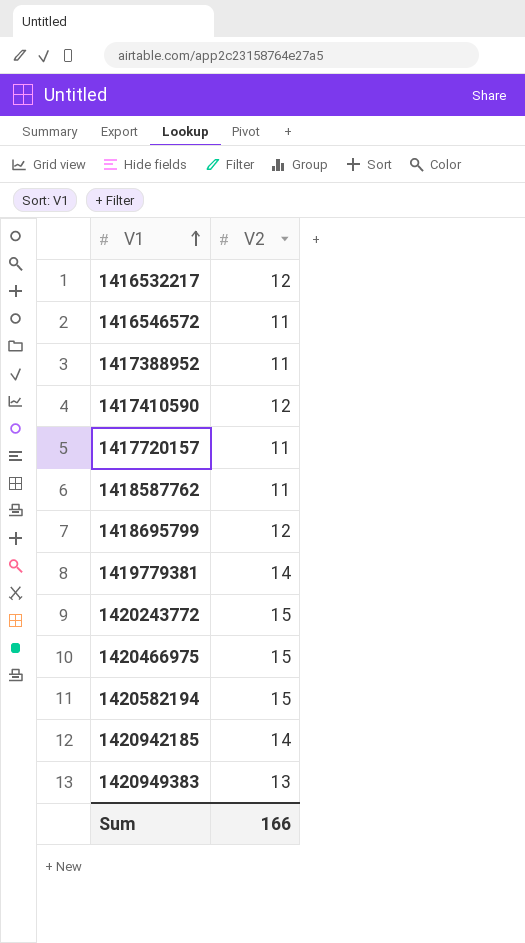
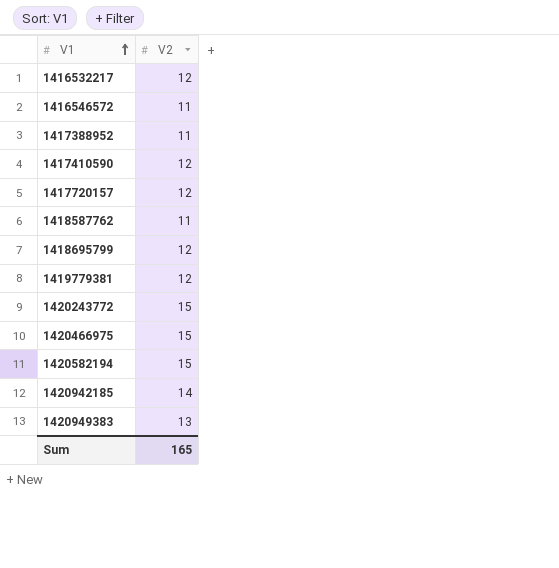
1417720157 | V2: 11 -> 12
1419779381 | V2: 14 -> 12
Sum | V2: 166 -> 165

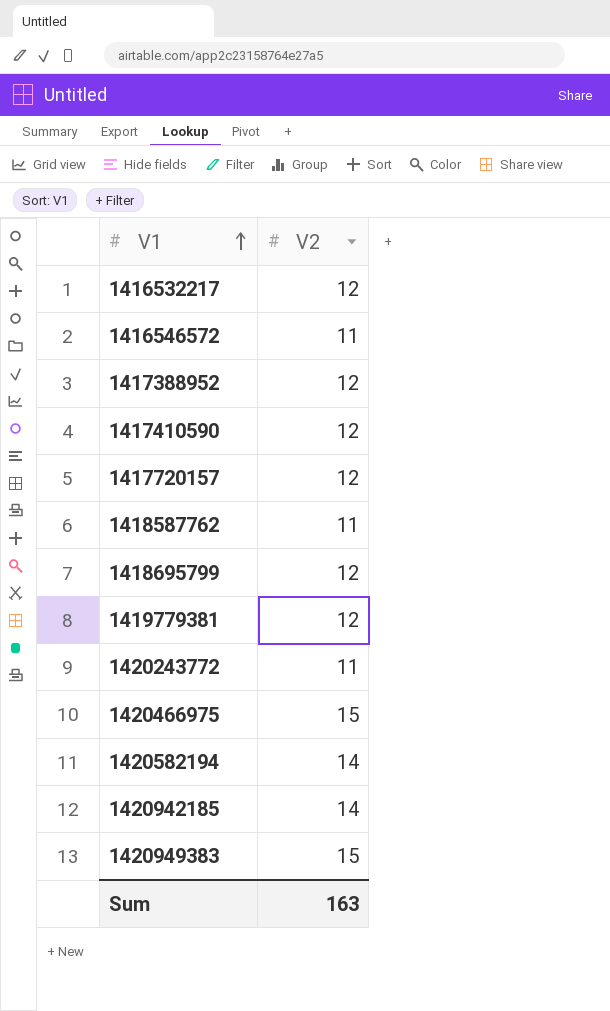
1417388952 | V2: 11 -> 12
1420243772 | V2: 15 -> 11
1420582194 | V2: 15 -> 14
1420949383 | V2: 13 -> 15
Sum | V2: 165 -> 163

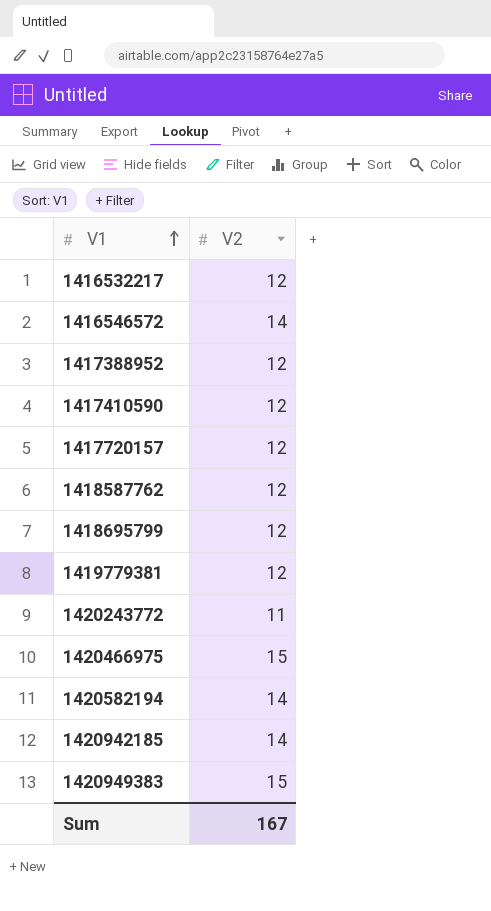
1416546572 | V2: 11 -> 14
1418587762 | V2: 11 -> 12
Sum | V2: 163 -> 167

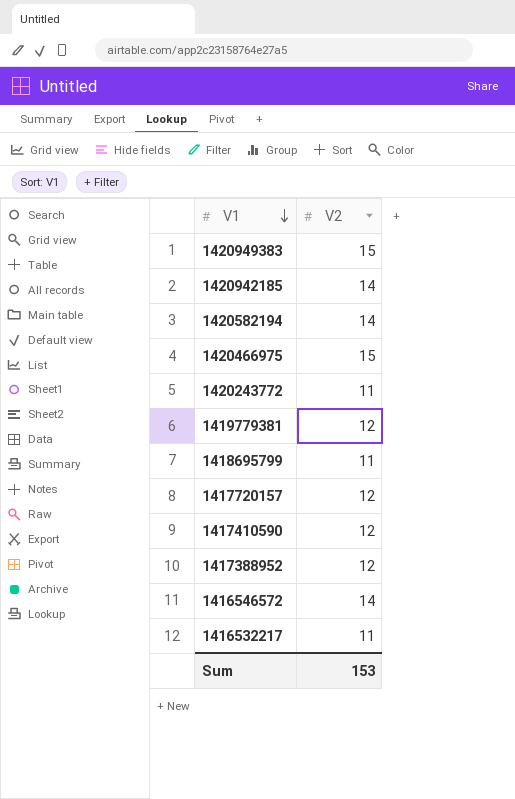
row order: V1 ascending -> V1 descending
row 1418587762: 12 -> none
1418695799 | V2: 12 -> 11
1416532217 | V2: 12 -> 11
Sum | V2: 167 -> 153

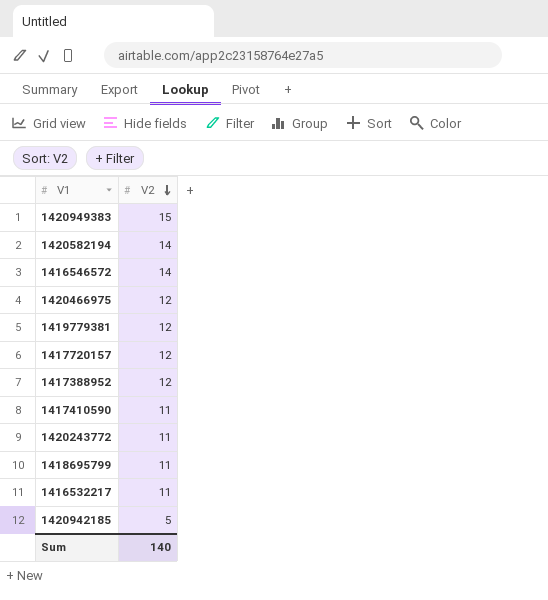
row order: V1 descending -> V2 descending
1420466975 | V2: 15 -> 12
1417410590 | V2: 12 -> 11
1420942185 | V2: 14 -> 5
Sum | V2: 153 -> 140

